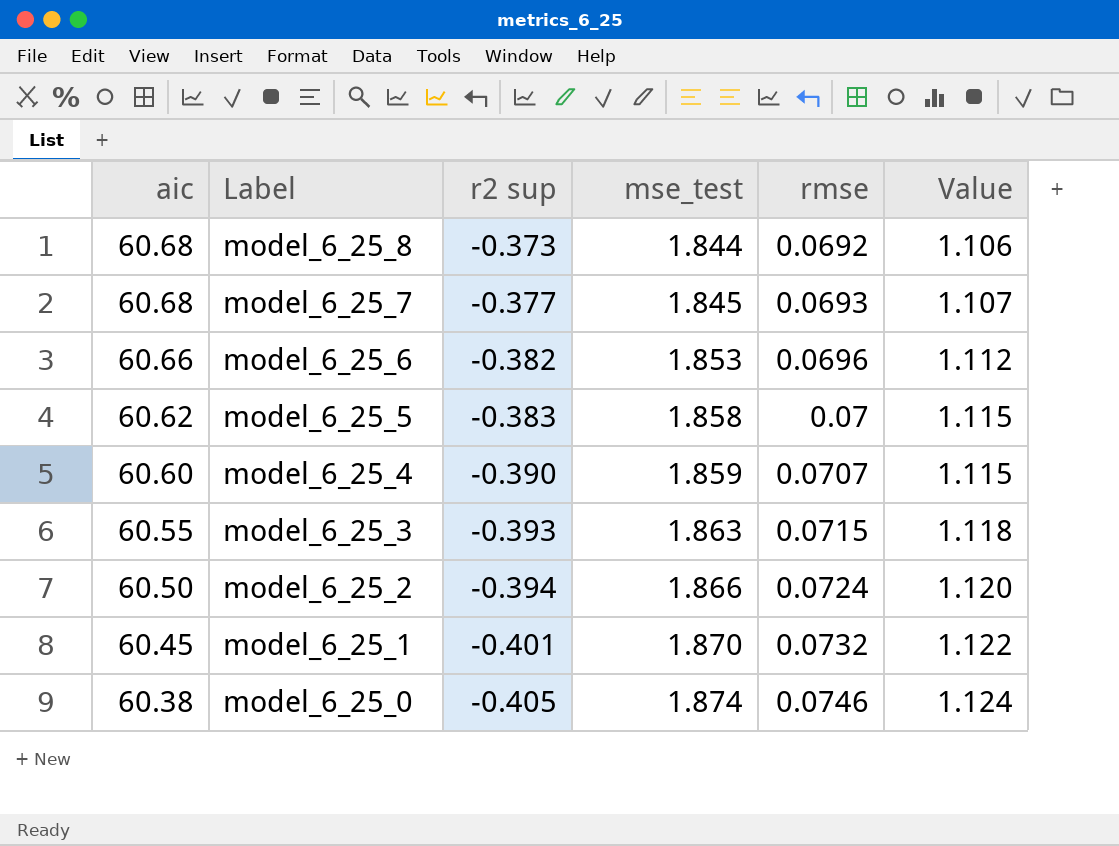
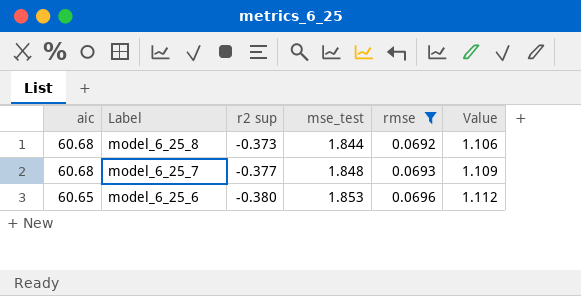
filter: none -> rmse <= 0.0696
model_6_25_7 | mse_test: 1.845 -> 1.848
model_6_25_7 | Value: 1.107 -> 1.109
model_6_25_6 | aic: 60.66 -> 60.65
model_6_25_6 | r2 sup: -0.382 -> -0.380

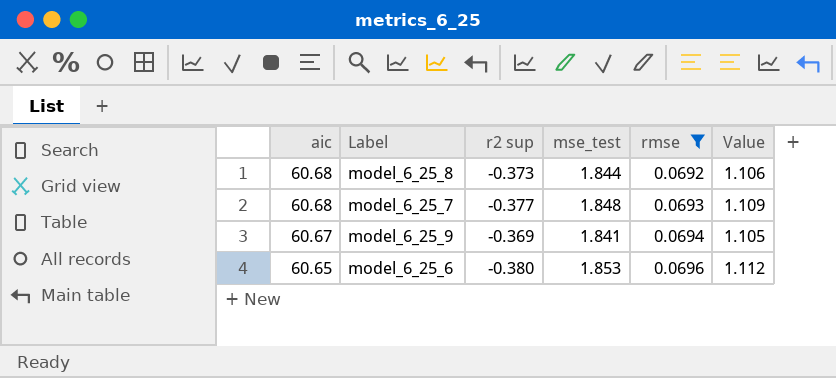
row model_6_25_9: none -> 60.67 | -0.369 | 1.841 | 0.0694 | 1.105

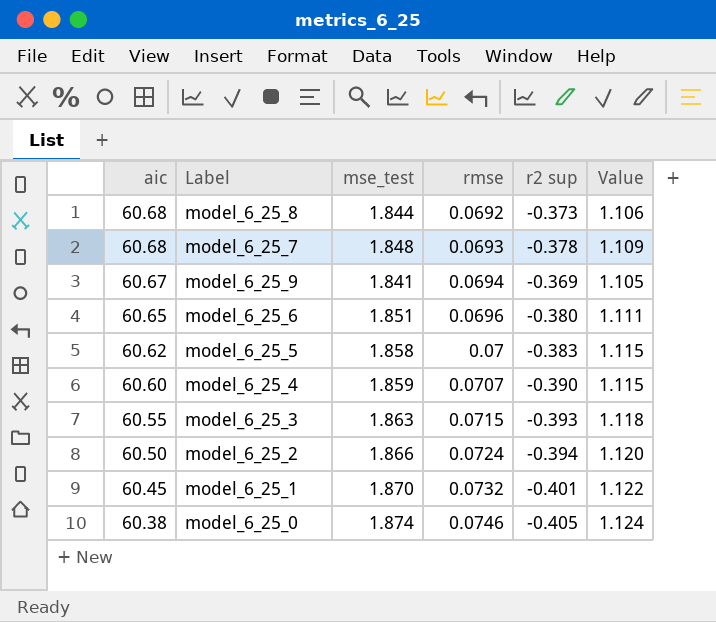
filter: rmse <= 0.0696 -> none
column r2 sup | position: 3 -> 5
model_6_25_7 | r2 sup: -0.377 -> -0.378
model_6_25_6 | mse_test: 1.853 -> 1.851
model_6_25_6 | Value: 1.112 -> 1.111

